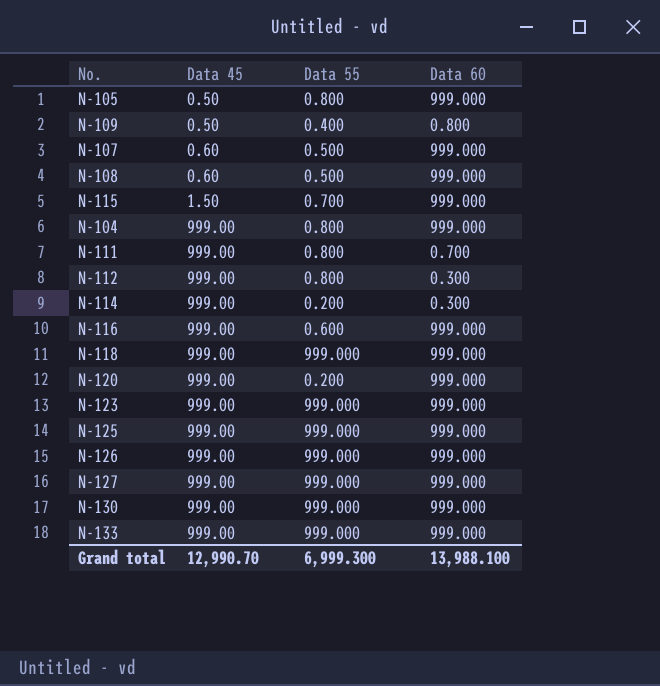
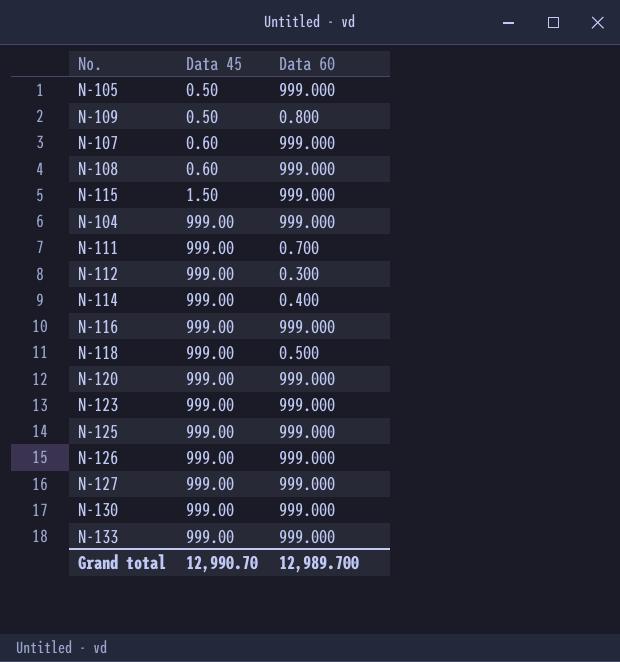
column Data 55 | position: 3 -> none
N-114 | Data 60: 0.300 -> 0.400
N-118 | Data 60: 999.000 -> 0.500
Grand total | Data 60: 13,988.100 -> 12,989.700

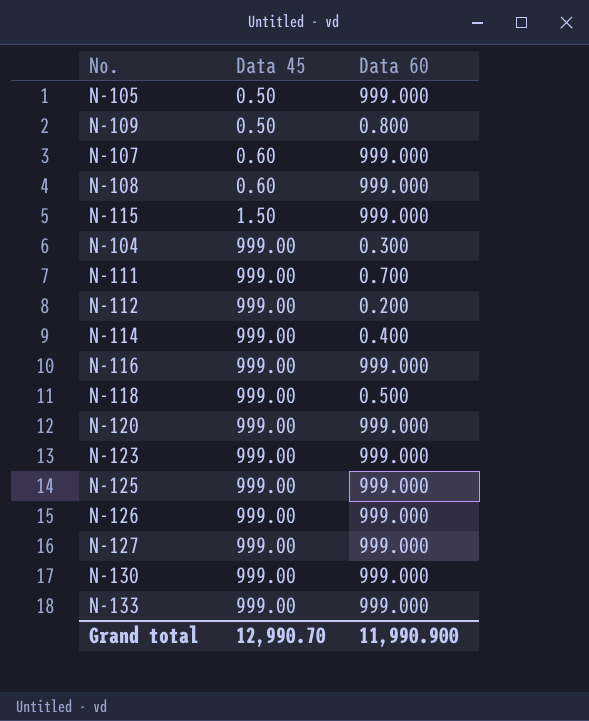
N-104 | Data 60: 999.000 -> 0.300
N-112 | Data 60: 0.300 -> 0.200
Grand total | Data 60: 12,989.700 -> 11,990.900

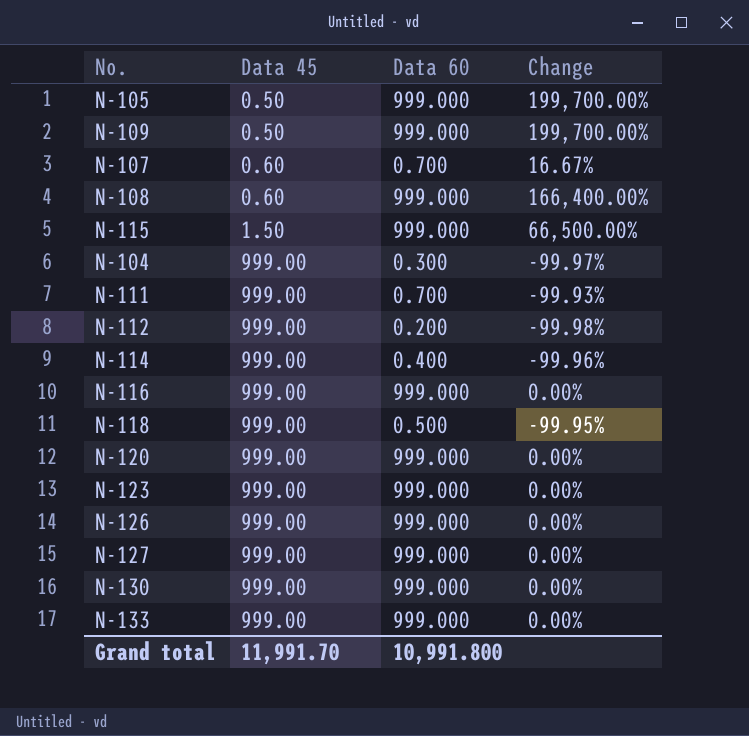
column Change | formula: none -> ([Data 60] - [Data 45]) / [Data 45]
row N-125: 999.00 | 999.000 -> none
N-109 | Data 60: 0.800 -> 999.000
N-107 | Data 60: 999.000 -> 0.700
Grand total | Data 45: 12,990.70 -> 11,991.70
Grand total | Data 60: 11,990.900 -> 10,991.800

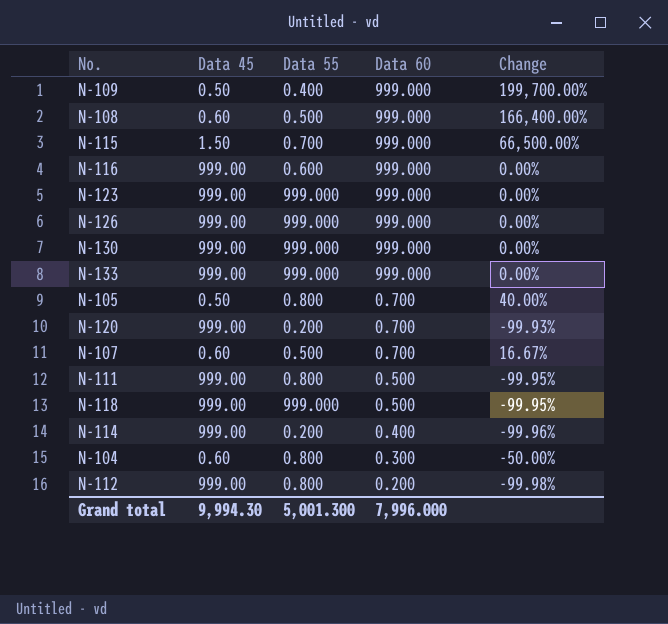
row order: Data 45 ascending -> Data 60 descending
column Data 55 | position: none -> 3
row N-127: 999.00 | 999.000 | 0.00% -> none
N-105 | Data 60: 999.000 -> 0.700
N-105 | Change: 199,700.00% -> 40.00%
N-120 | Data 60: 999.000 -> 0.700
N-120 | Change: 0.00% -> -99.93%
N-111 | Data 60: 0.700 -> 0.500
N-111 | Change: -99.93% -> -99.95%
N-104 | Data 45: 999.00 -> 0.60
N-104 | Change: -99.97% -> -50.00%
Grand total | Data 45: 11,991.70 -> 9,994.30
Grand total | Data 60: 10,991.800 -> 7,996.000

